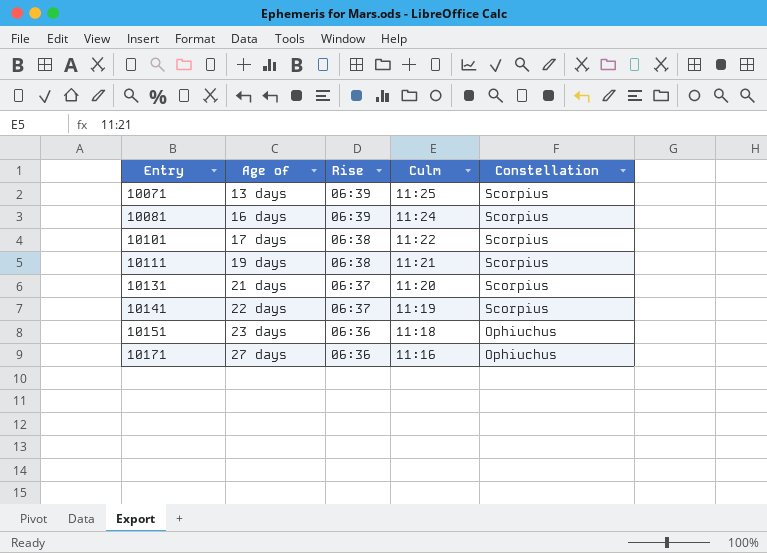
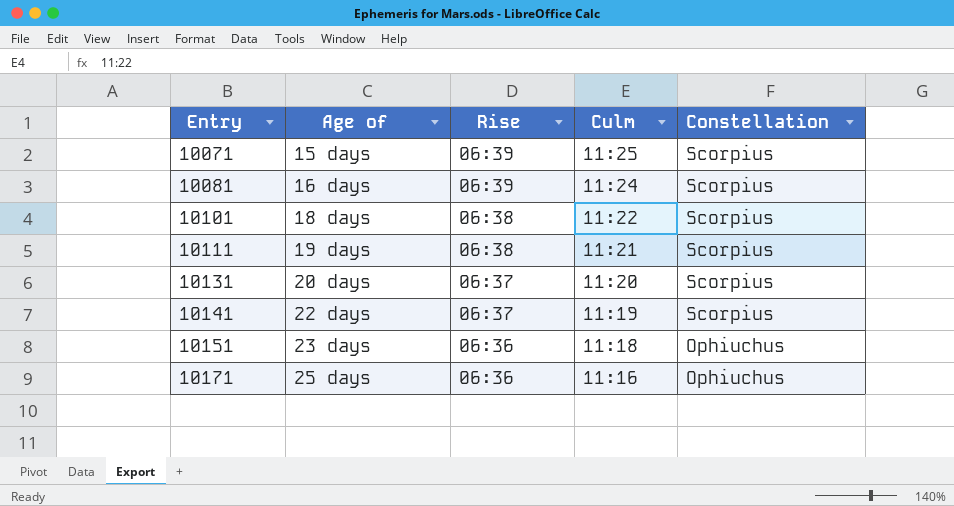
10071 | Age of: 13 days -> 15 days
10101 | Age of: 17 days -> 18 days
10131 | Age of: 21 days -> 20 days
10171 | Age of: 27 days -> 25 days

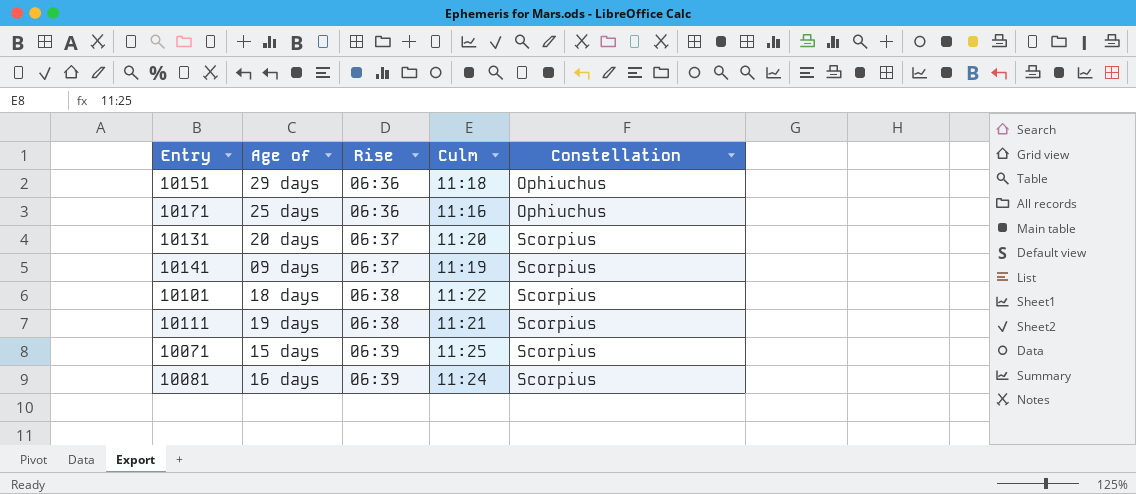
row order: Entry ascending -> Rise ascending
10151 | Age of: 23 days -> 29 days
10141 | Age of: 22 days -> 09 days

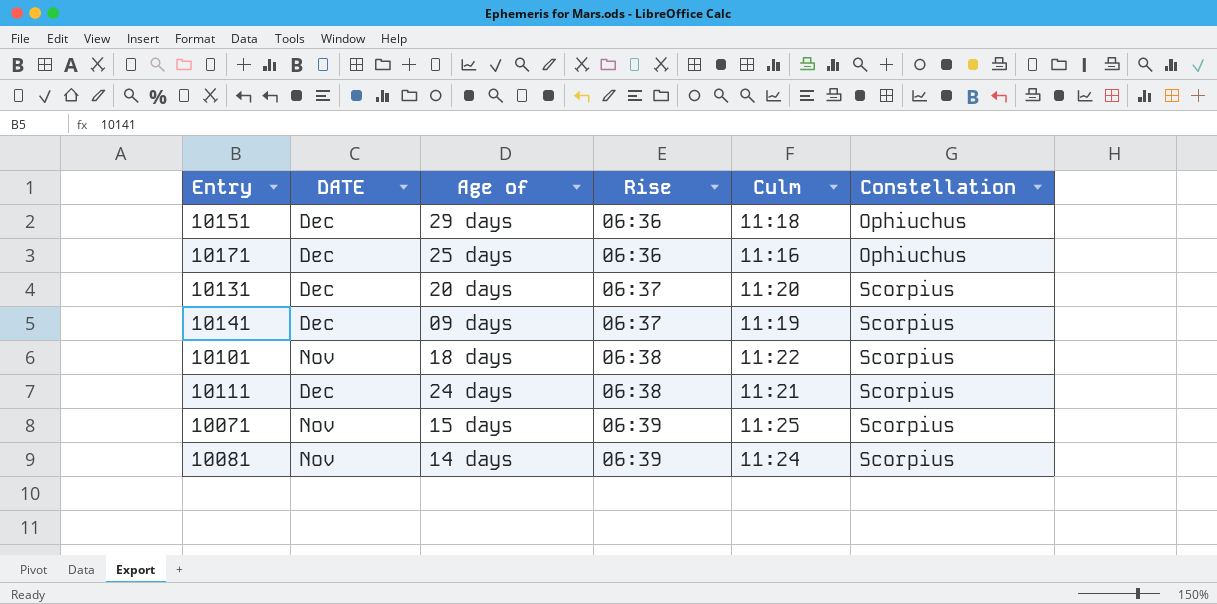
column DATE | position: none -> 2
10111 | Age of: 19 days -> 24 days
10081 | Age of: 16 days -> 14 days

